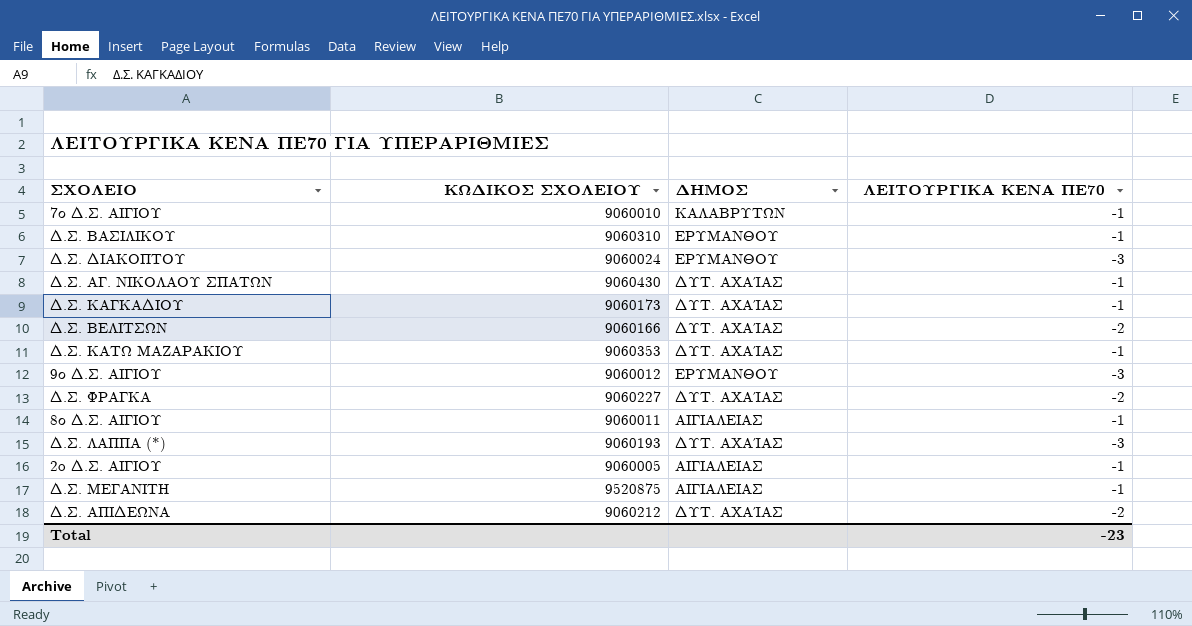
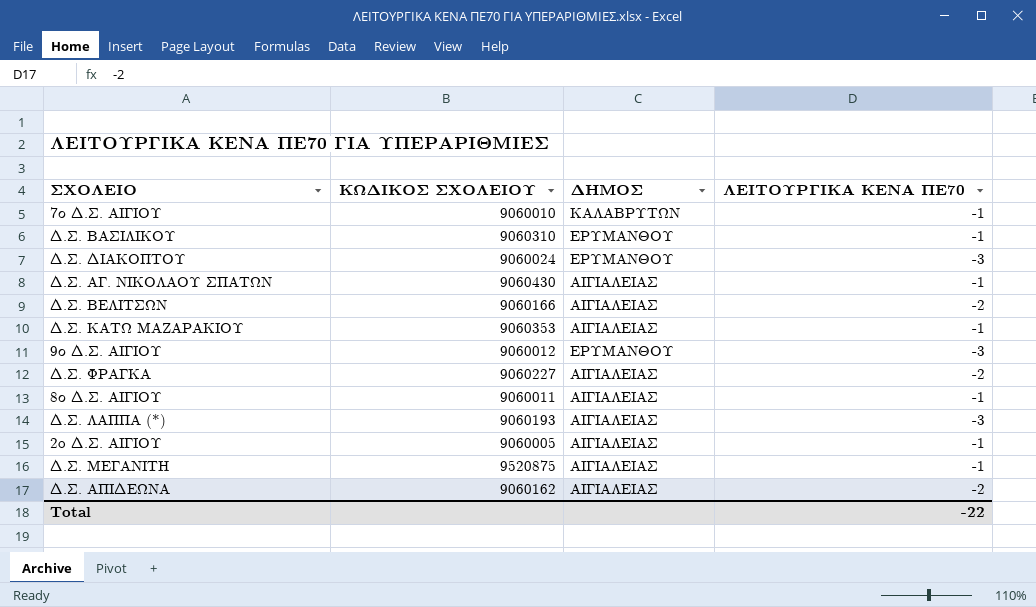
row Δ.Σ. ΚΑΓΚΑΔΙΟΥ: 9060173 | ΔΥΤ. ΑΧΑΊΑΣ | -1 -> none
Δ.Σ. ΑΓ. ΝΙΚΟΛΑΟΥ ΣΠΑΤΩΝ | ΔΗΜΟΣ: ΔΥΤ. ΑΧΑΊΑΣ -> ΑΙΓΙΑΛΕΙΑΣ
Δ.Σ. ΒΕΛΙΤΣΩΝ | ΔΗΜΟΣ: ΔΥΤ. ΑΧΑΊΑΣ -> ΑΙΓΙΑΛΕΙΑΣ
Δ.Σ. ΚΑΤΩ ΜΑΖΑΡΑΚΙΟΥ | ΔΗΜΟΣ: ΔΥΤ. ΑΧΑΊΑΣ -> ΑΙΓΙΑΛΕΙΑΣ
Δ.Σ. ΦΡΑΓΚΑ | ΔΗΜΟΣ: ΔΥΤ. ΑΧΑΊΑΣ -> ΑΙΓΙΑΛΕΙΑΣ
Δ.Σ. ΛΑΠΠΑ (*) | ΔΗΜΟΣ: ΔΥΤ. ΑΧΑΊΑΣ -> ΑΙΓΙΑΛΕΙΑΣ
Δ.Σ. ΑΠΙΔΕΩΝΑ | ΚΩΔΙΚΟΣ ΣΧΟΛΕΙΟΥ: 9060212 -> 9060162
Δ.Σ. ΑΠΙΔΕΩΝΑ | ΔΗΜΟΣ: ΔΥΤ. ΑΧΑΊΑΣ -> ΑΙΓΙΑΛΕΙΑΣ
Total | ΛΕΙΤΟΥΡΓΙΚΑ ΚΕΝΑ ΠΕ70: -23 -> -22

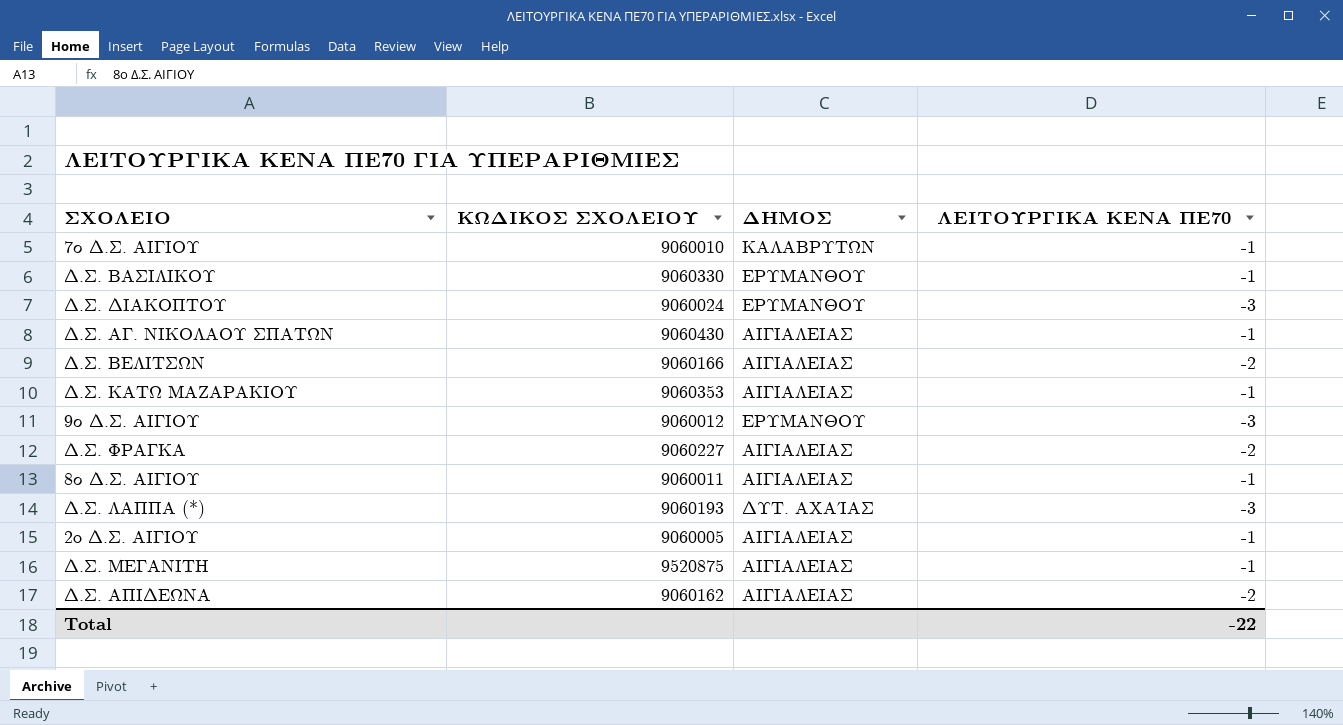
Δ.Σ. ΒΑΣΙΛΙΚΟΥ | ΚΩΔΙΚΟΣ ΣΧΟΛΕΙΟΥ: 9060310 -> 9060330
Δ.Σ. ΛΑΠΠΑ (*) | ΔΗΜΟΣ: ΑΙΓΙΑΛΕΙΑΣ -> ΔΥΤ. ΑΧΑΊΑΣ

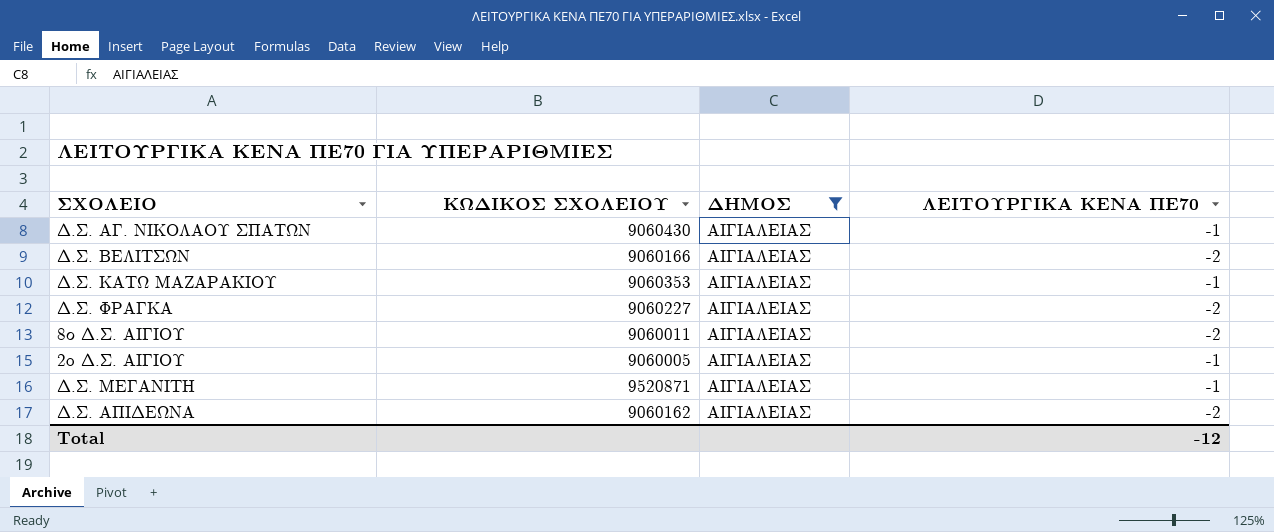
filter: none -> ΔΗΜΟΣ = ΑΙΓΙΑΛΕΙΑΣ
8ο Δ.Σ. ΑΙΓΙΟΥ | ΛΕΙΤΟΥΡΓΙΚΑ ΚΕΝΑ ΠΕ70: -1 -> -2
Δ.Σ. ΜΕΓΑΝΙΤΗ | ΚΩΔΙΚΟΣ ΣΧΟΛΕΙΟΥ: 9520875 -> 9520871
Total | ΛΕΙΤΟΥΡΓΙΚΑ ΚΕΝΑ ΠΕ70: -22 -> -12

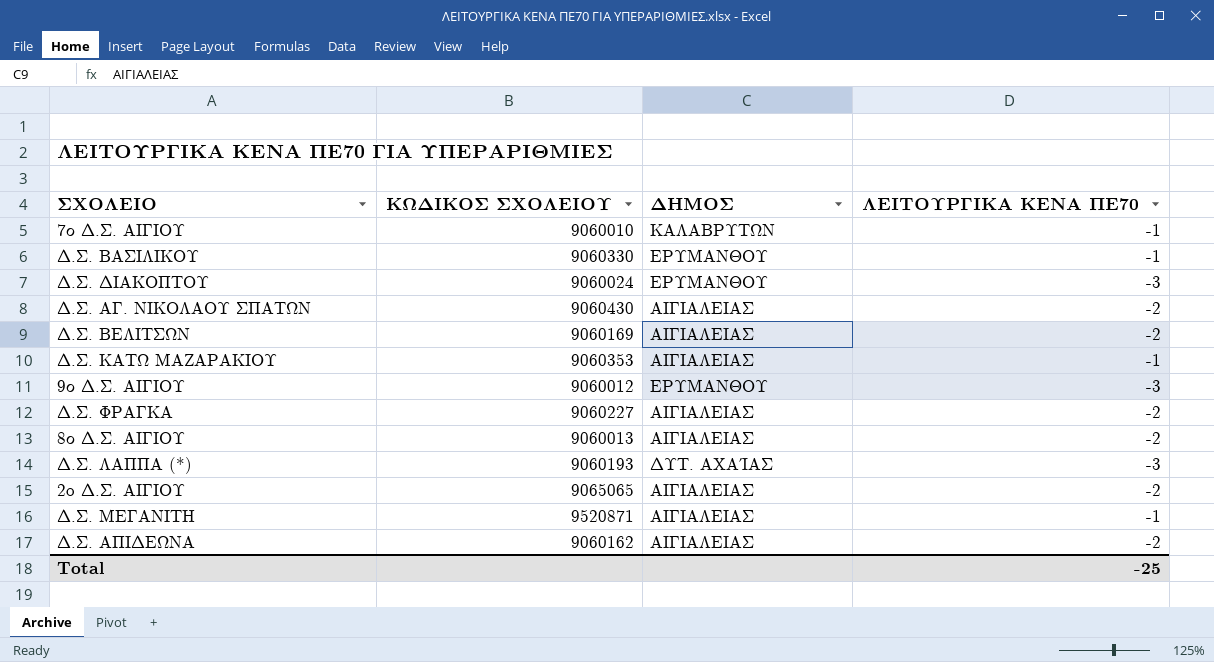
filter: ΔΗΜΟΣ = ΑΙΓΙΑΛΕΙΑΣ -> none
Δ.Σ. ΑΓ. ΝΙΚΟΛΑΟΥ ΣΠΑΤΩΝ | ΛΕΙΤΟΥΡΓΙΚΑ ΚΕΝΑ ΠΕ70: -1 -> -2
Δ.Σ. ΒΕΛΙΤΣΩΝ | ΚΩΔΙΚΟΣ ΣΧΟΛΕΙΟΥ: 9060166 -> 9060169
8ο Δ.Σ. ΑΙΓΙΟΥ | ΚΩΔΙΚΟΣ ΣΧΟΛΕΙΟΥ: 9060011 -> 9060013
2o Δ.Σ. ΑΙΓΙΟΥ | ΚΩΔΙΚΟΣ ΣΧΟΛΕΙΟΥ: 9060005 -> 9065065
2o Δ.Σ. ΑΙΓΙΟΥ | ΛΕΙΤΟΥΡΓΙΚΑ ΚΕΝΑ ΠΕ70: -1 -> -2
Total | ΛΕΙΤΟΥΡΓΙΚΑ ΚΕΝΑ ΠΕ70: -12 -> -25

